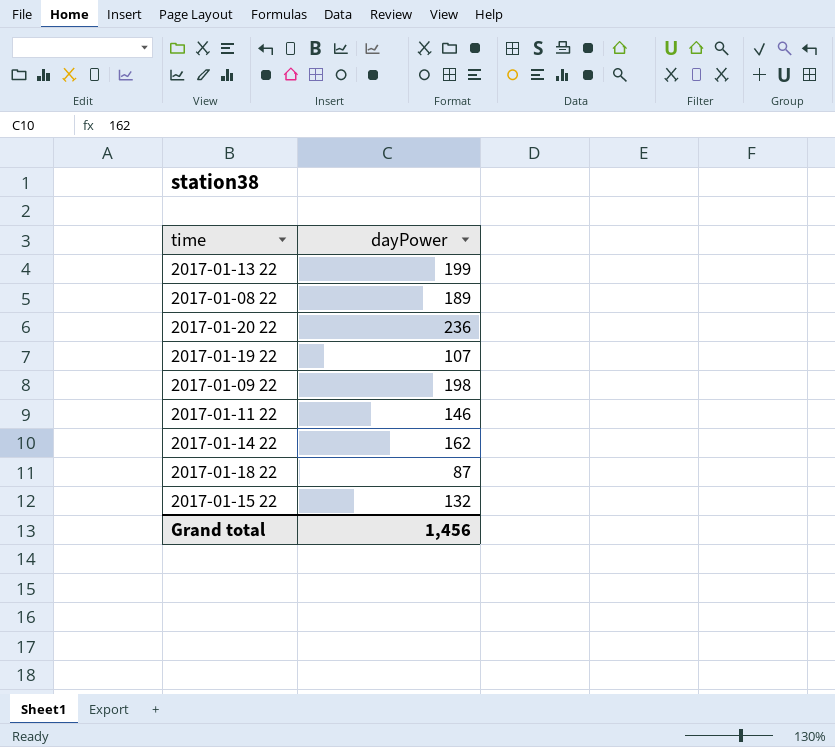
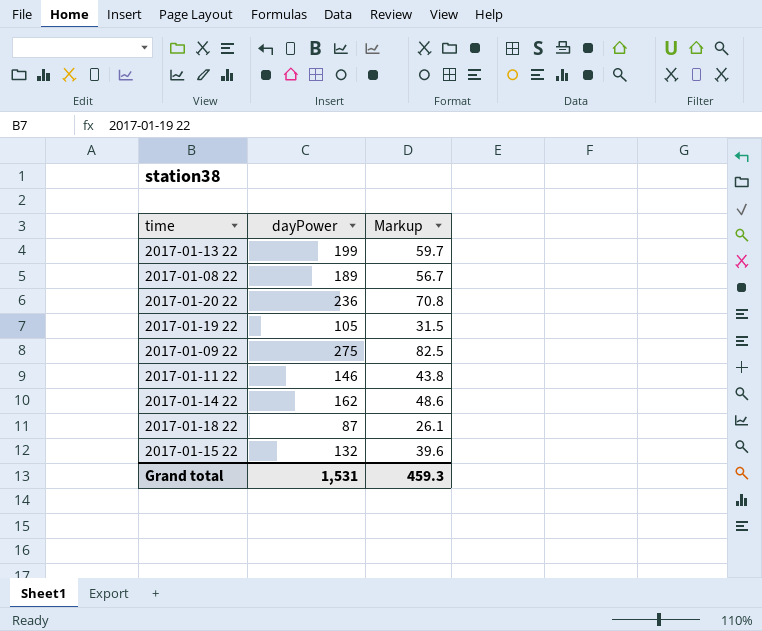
column Markup | formula: none -> [dayPower] * 0.3
2017-01-19 22 | dayPower: 107 -> 105
2017-01-09 22 | dayPower: 198 -> 275
Grand total | dayPower: 1,456 -> 1,531

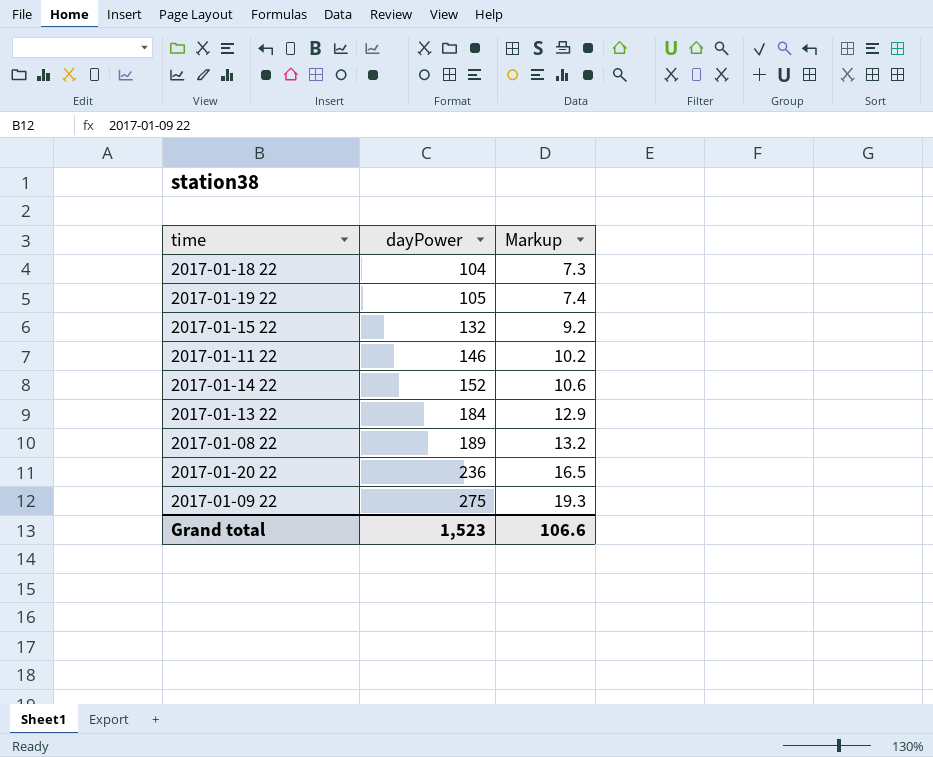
row order: none -> dayPower ascending
column Markup | formula: [dayPower] * 0.3 -> [dayPower] * 0.07
2017-01-18 22 | dayPower: 87 -> 104
2017-01-14 22 | dayPower: 162 -> 152
2017-01-13 22 | dayPower: 199 -> 184
Grand total | dayPower: 1,531 -> 1,523
Grand total | Markup: 459.3 -> 106.6

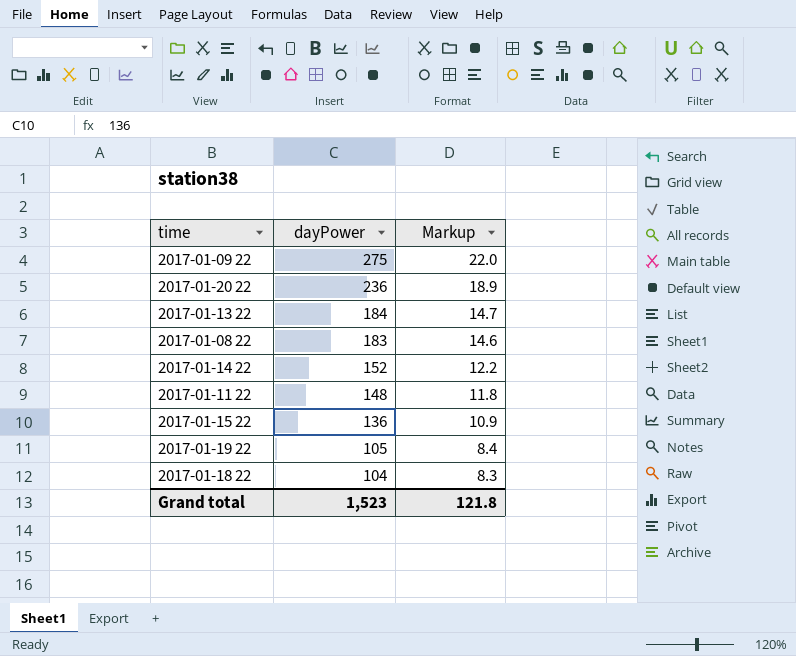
row order: dayPower ascending -> dayPower descending
column Markup | formula: [dayPower] * 0.07 -> [dayPower] * 0.08
2017-01-08 22 | dayPower: 189 -> 183
2017-01-11 22 | dayPower: 146 -> 148
2017-01-15 22 | dayPower: 132 -> 136
Grand total | Markup: 106.6 -> 121.8

